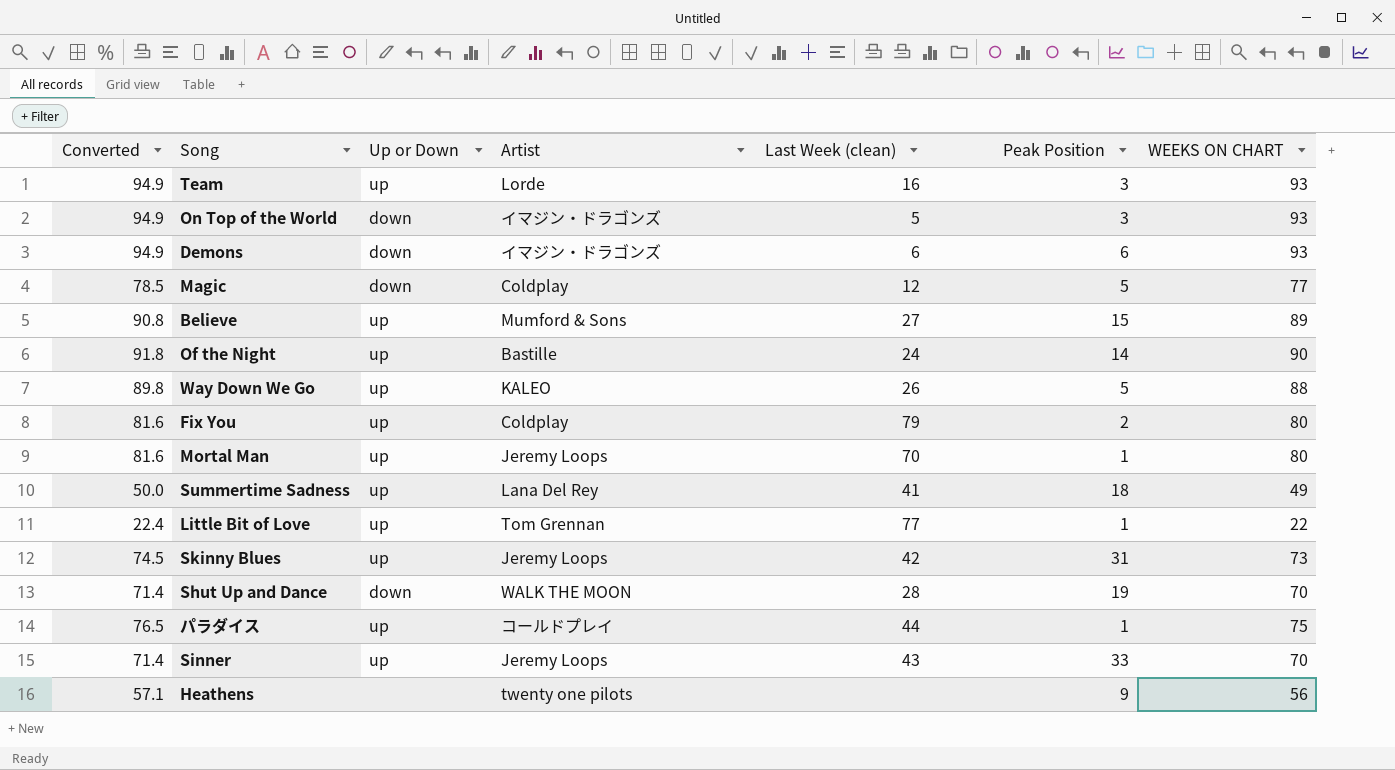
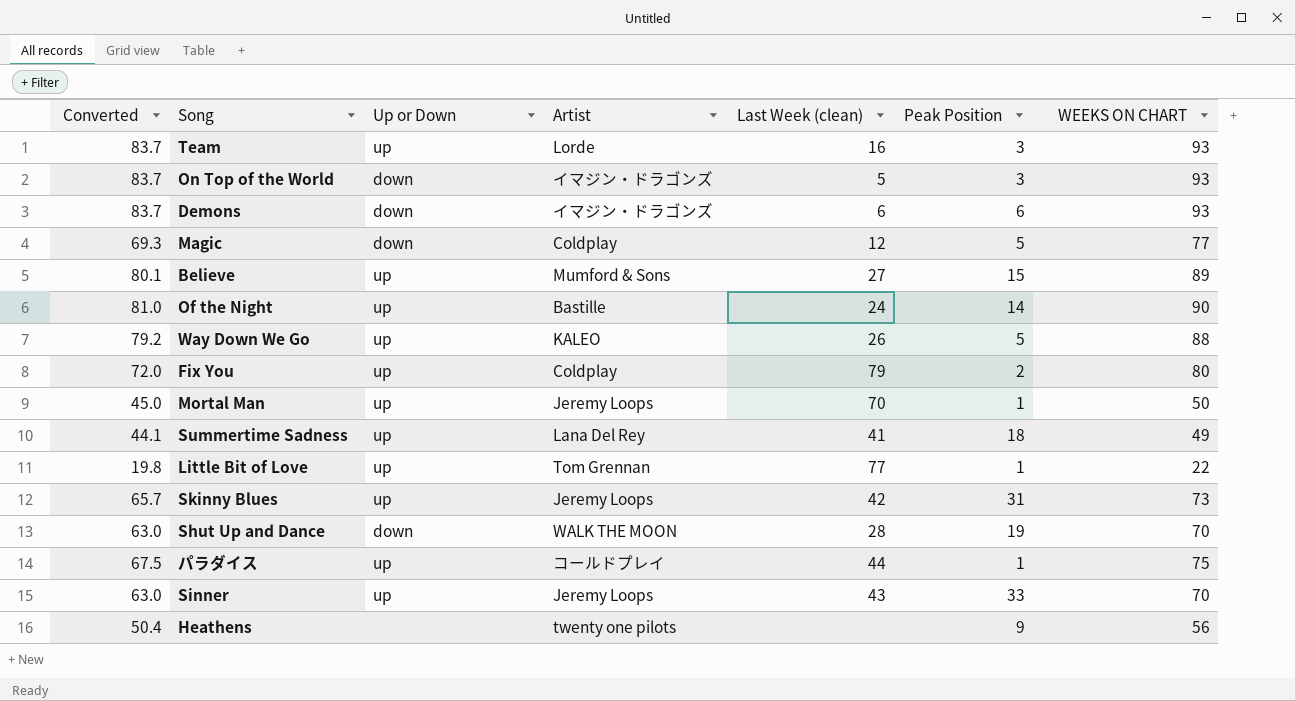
column Converted | formula: [WEEKS ON CHART] * 1.02 -> [WEEKS ON CHART] * 0.9
Mortal Man | WEEKS ON CHART: 80 -> 50

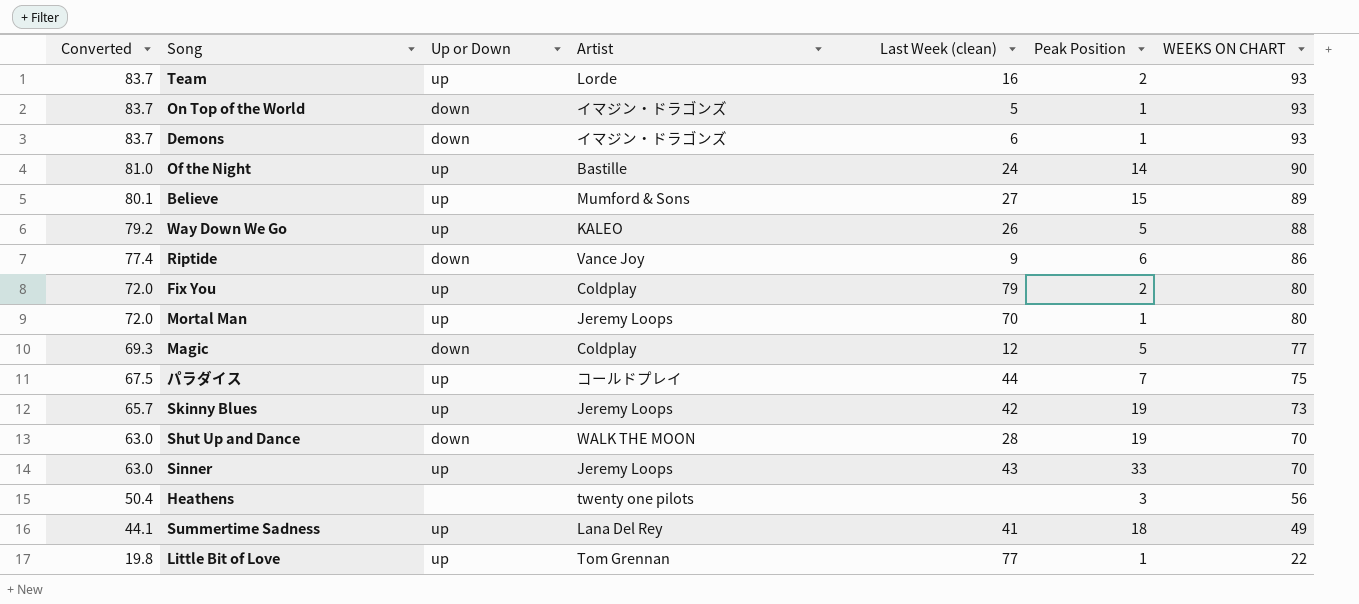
row order: none -> Converted descending
Team | Peak Position: 3 -> 2
On Top of the World | Peak Position: 3 -> 1
Demons | Peak Position: 6 -> 1
row Riptide: none -> 77.4 | down | Vance Joy | 9 | 6 | 86
Mortal Man | Converted: 45.0 -> 72.0
Mortal Man | WEEKS ON CHART: 50 -> 80
パラダイス | Peak Position: 1 -> 7
Skinny Blues | Peak Position: 31 -> 19
Heathens | Peak Position: 9 -> 3

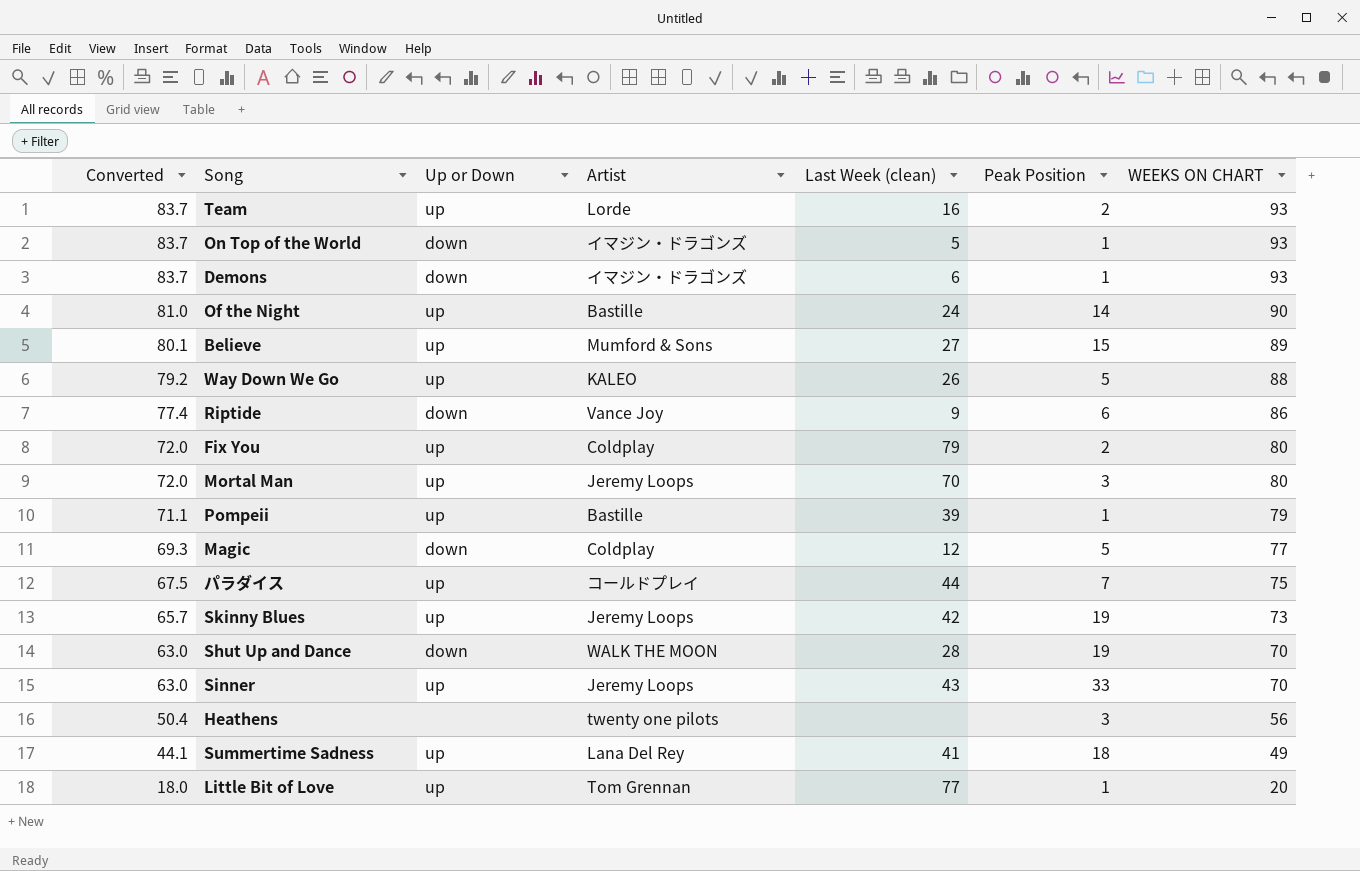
Mortal Man | Peak Position: 1 -> 3
row Pompeii: none -> 71.1 | up | Bastille | 39 | 1 | 79
Little Bit of Love | Converted: 19.8 -> 18.0
Little Bit of Love | WEEKS ON CHART: 22 -> 20

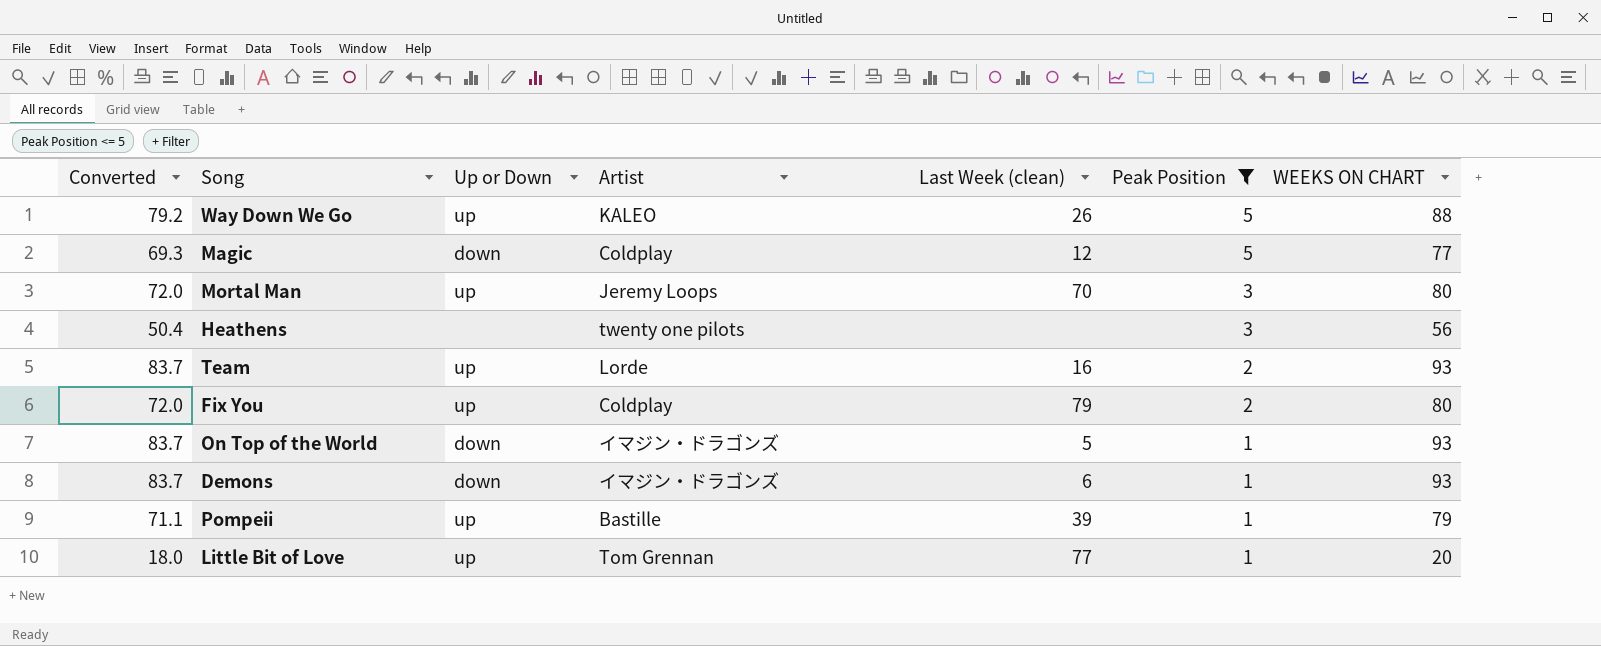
filter: none -> Peak Position <= 5
row order: Converted descending -> Peak Position descending

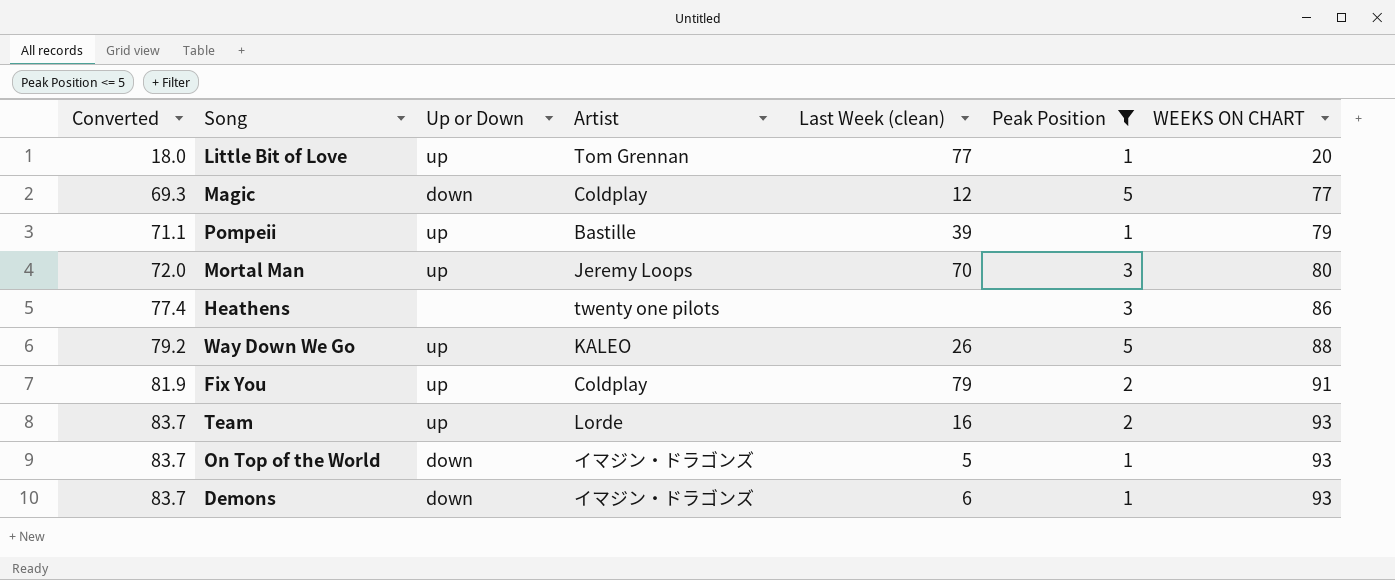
row order: Peak Position descending -> Converted ascending
Heathens | Converted: 50.4 -> 77.4
Heathens | WEEKS ON CHART: 56 -> 86
Fix You | Converted: 72.0 -> 81.9
Fix You | WEEKS ON CHART: 80 -> 91

